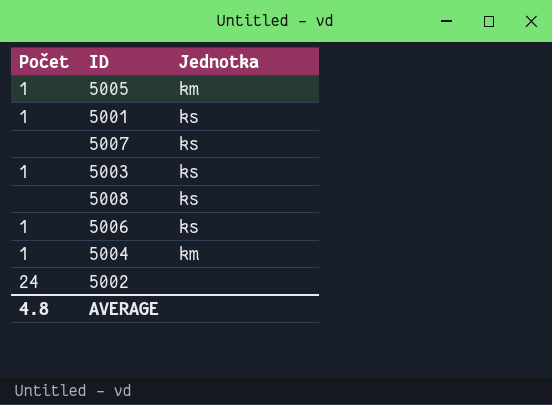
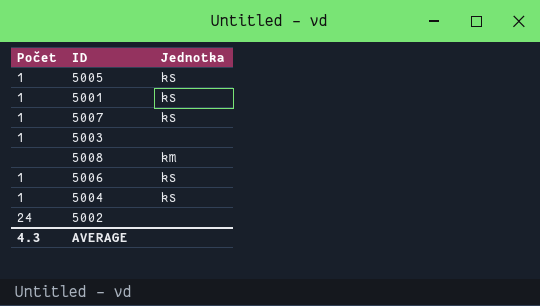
5005 | Jednotka: km -> ks
5007 | Počet: none -> 1
5003 | Jednotka: ks -> none
5008 | Jednotka: ks -> km
5004 | Jednotka: km -> ks
AVERAGE | Počet: 4.8 -> 4.3

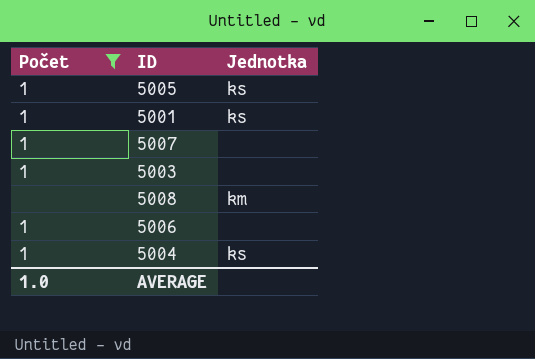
filter: none -> Počet != 24
5007 | Jednotka: ks -> none
5006 | Jednotka: ks -> none
AVERAGE | Počet: 4.3 -> 1.0

